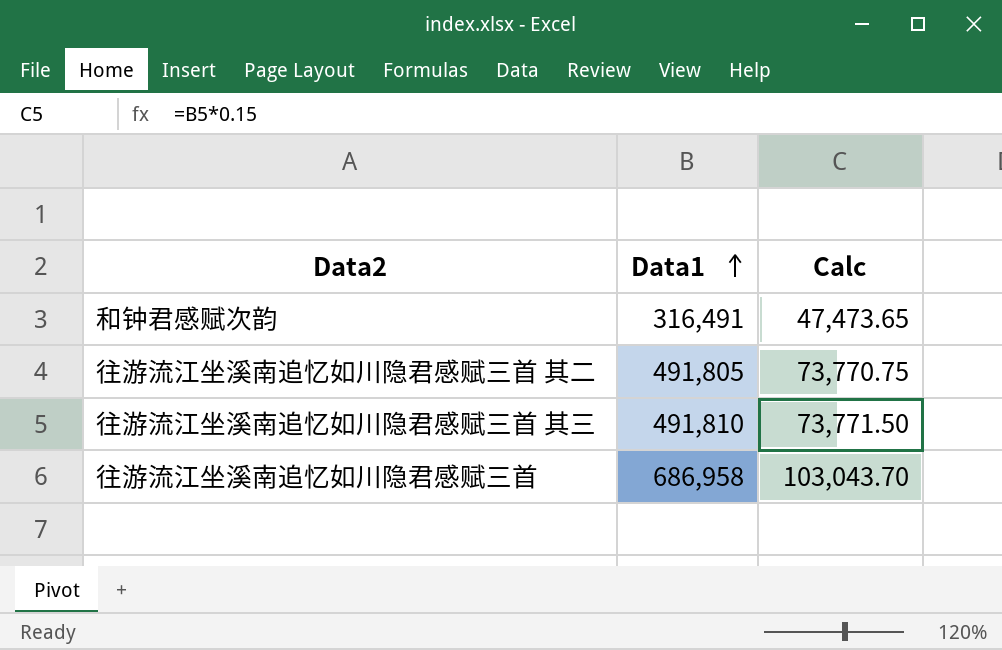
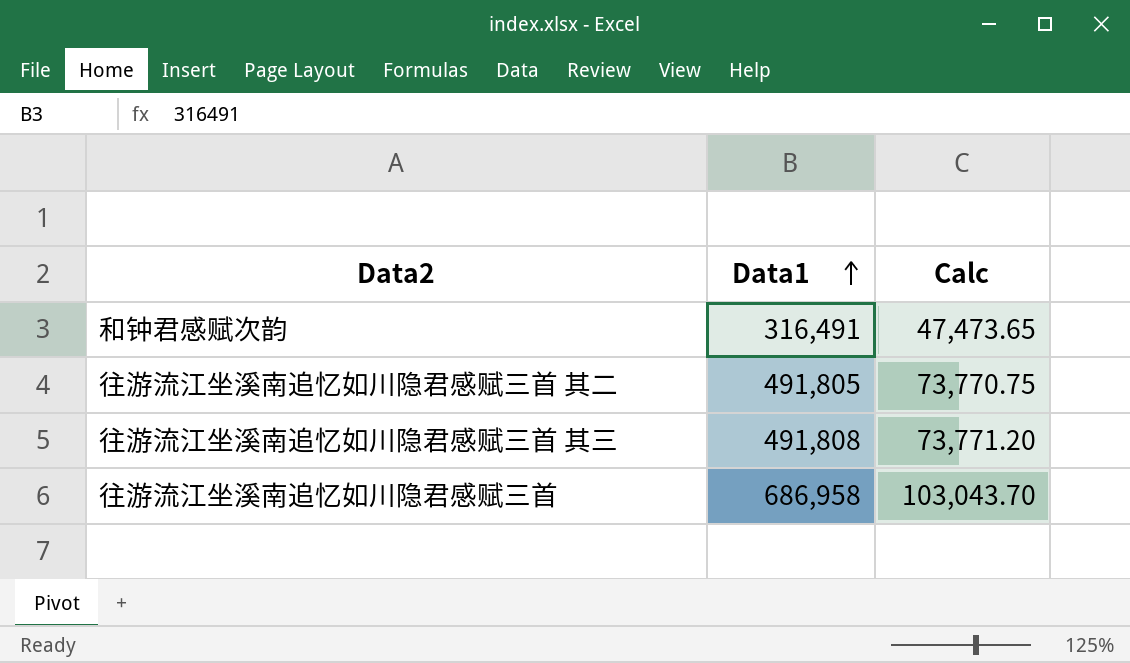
往游流江坐溪南追忆如川隐君感赋三首 其三 | Data1: 491,810 -> 491,808
往游流江坐溪南追忆如川隐君感赋三首 其三 | Calc: 73,771.50 -> 73,771.20

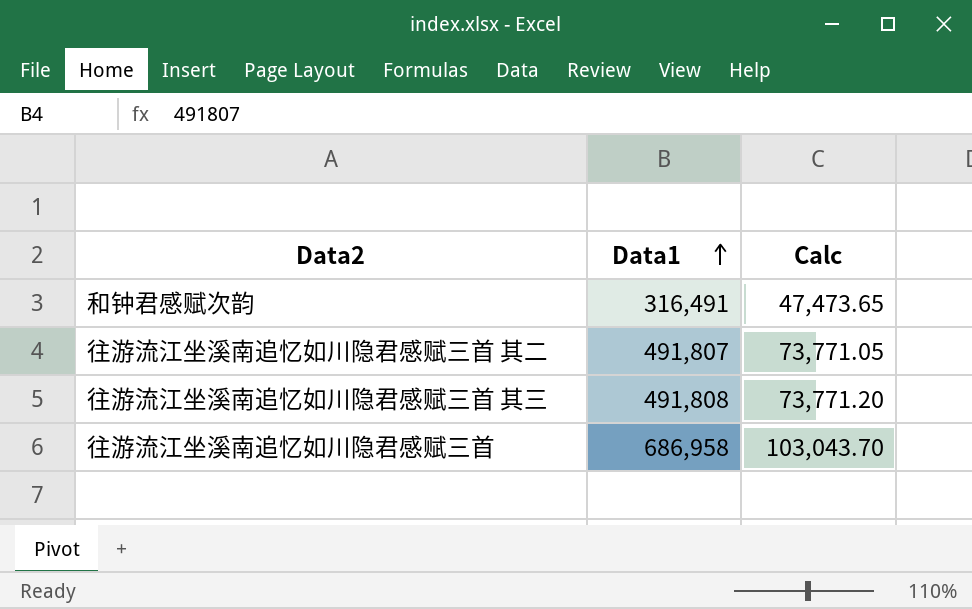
往游流江坐溪南追忆如川隐君感赋三首 其二 | Data1: 491,805 -> 491,807
往游流江坐溪南追忆如川隐君感赋三首 其二 | Calc: 73,770.75 -> 73,771.05

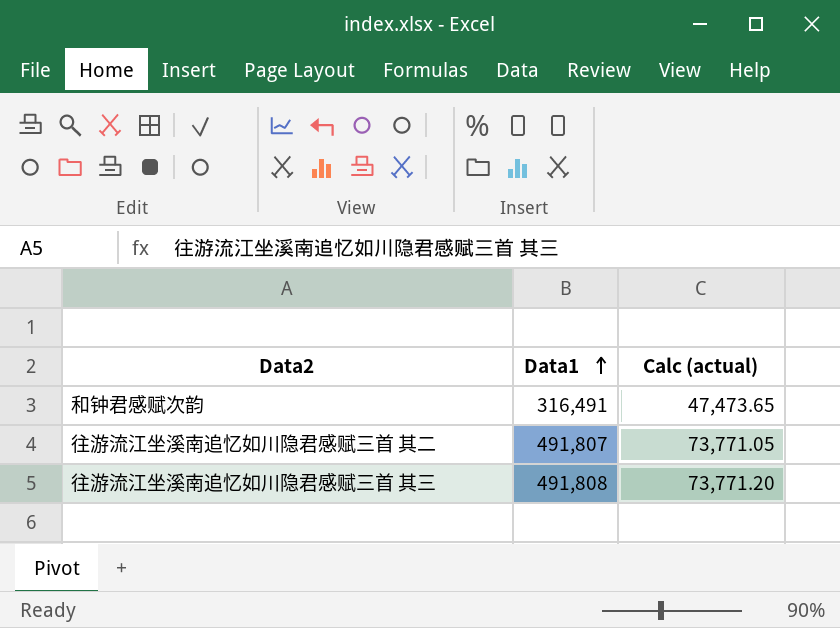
column name: Calc -> Calc (actual)
row 往游流江坐溪南追忆如川隐君感赋三首: 686,958 | 103,043.70 -> none

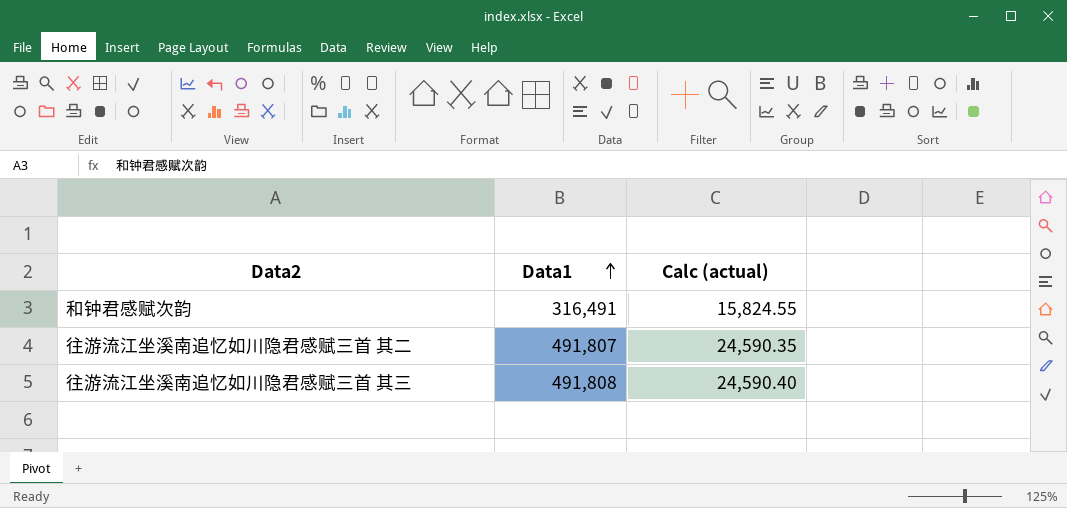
column Calc (actual) | formula: [Data1] * 0.15 -> [Data1] * 0.05

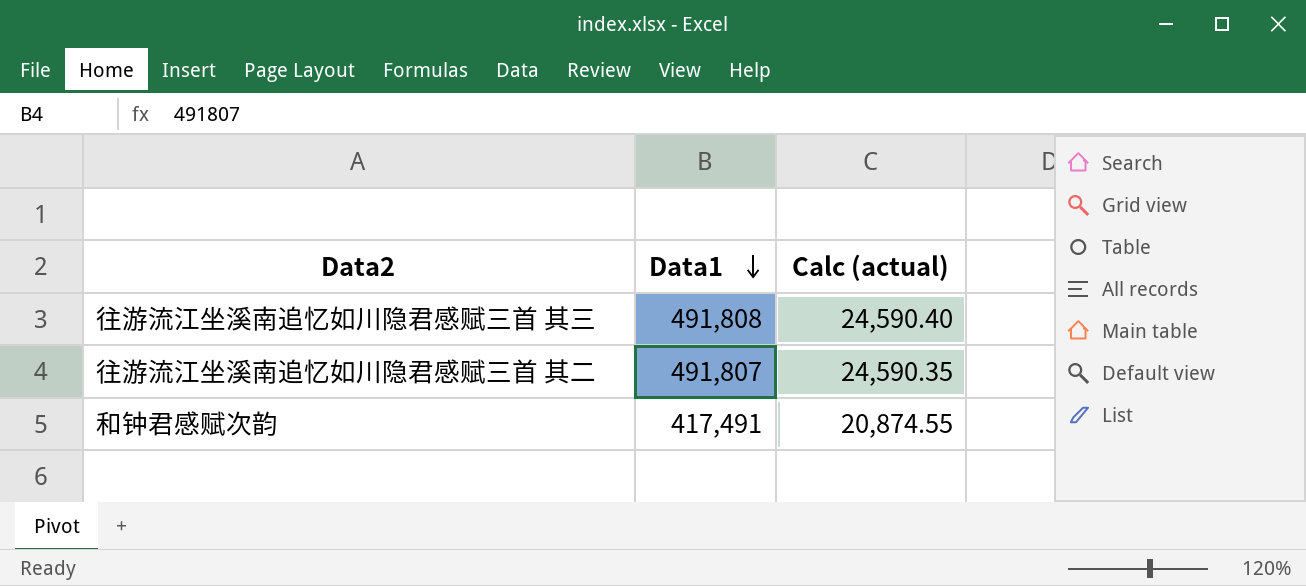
row order: Data1 ascending -> Data1 descending
和钟君感赋次韵 | Data1: 316,491 -> 417,491
和钟君感赋次韵 | Calc (actual): 15,824.55 -> 20,874.55

